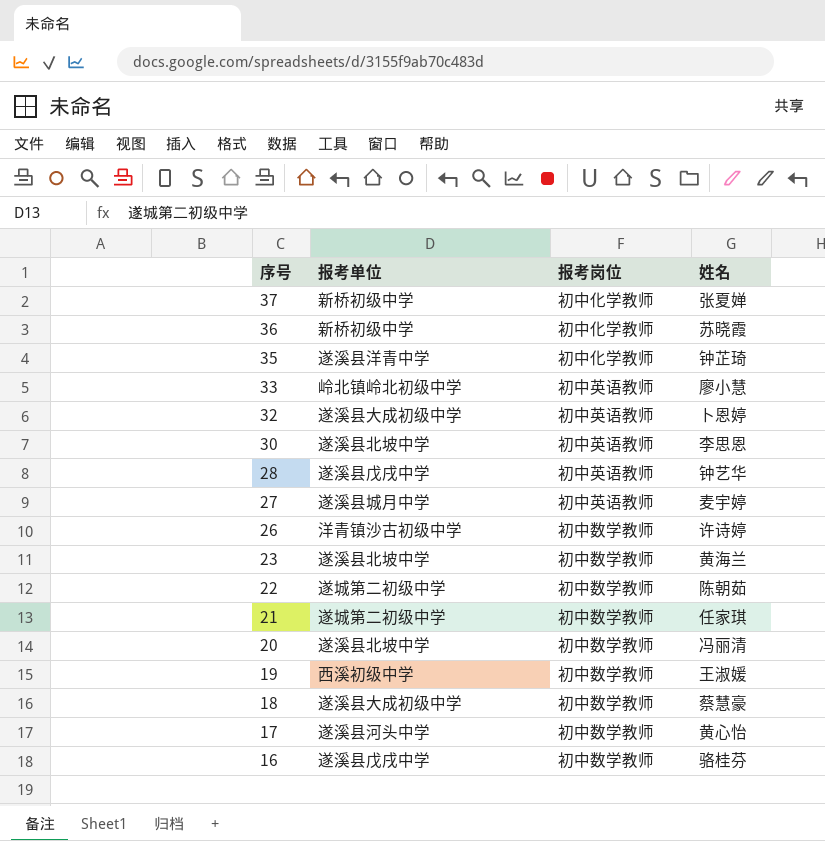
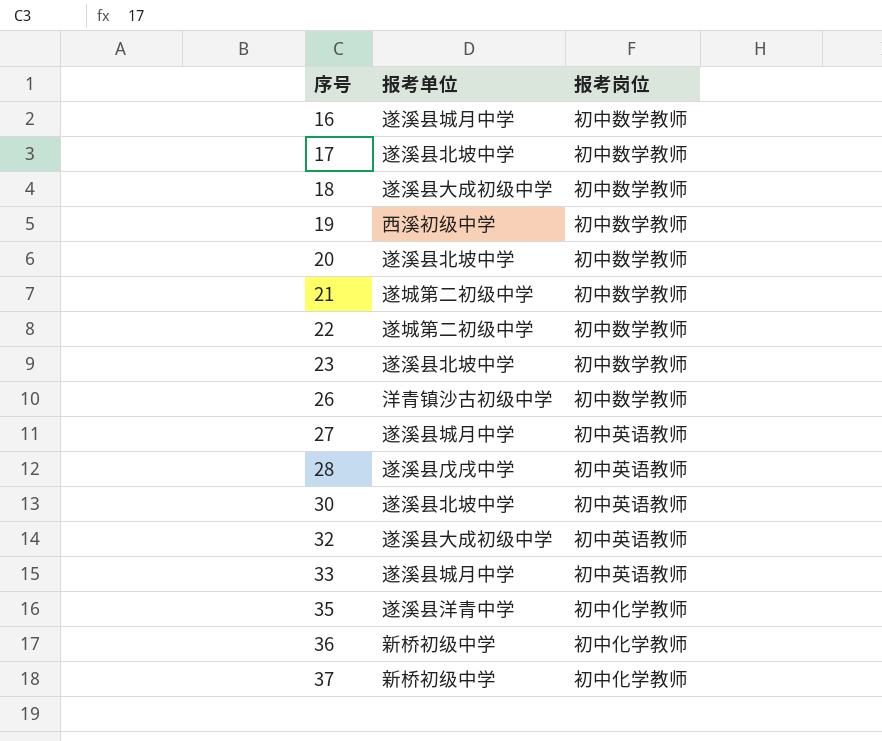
row order: 序号 descending -> 序号 ascending
column 姓名 | position: 4 -> none
16 | 报考单位: 遂溪县戊戌中学 -> 遂溪县城月中学
17 | 报考单位: 遂溪县河头中学 -> 遂溪县北坡中学
33 | 报考单位: 岭北镇岭北初级中学 -> 遂溪县城月中学

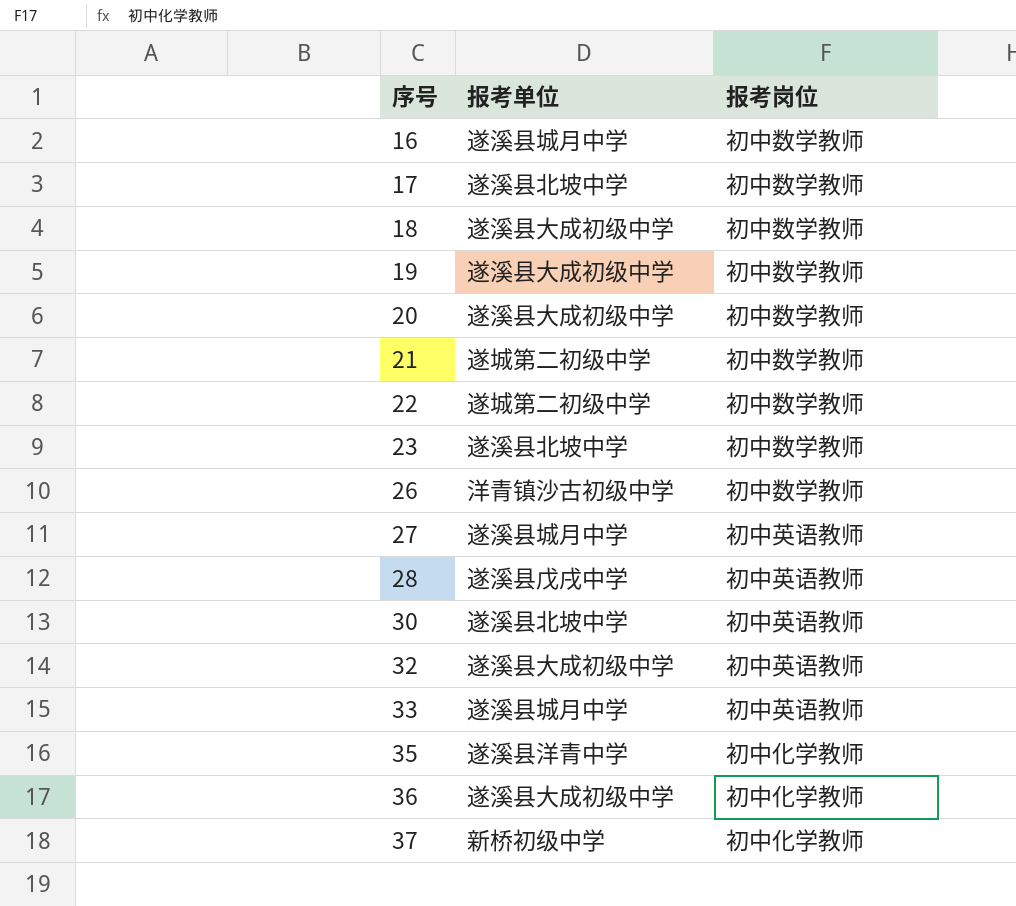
19 | 报考单位: 西溪初级中学 -> 遂溪县大成初级中学
20 | 报考单位: 遂溪县北坡中学 -> 遂溪县大成初级中学
36 | 报考单位: 新桥初级中学 -> 遂溪县大成初级中学

